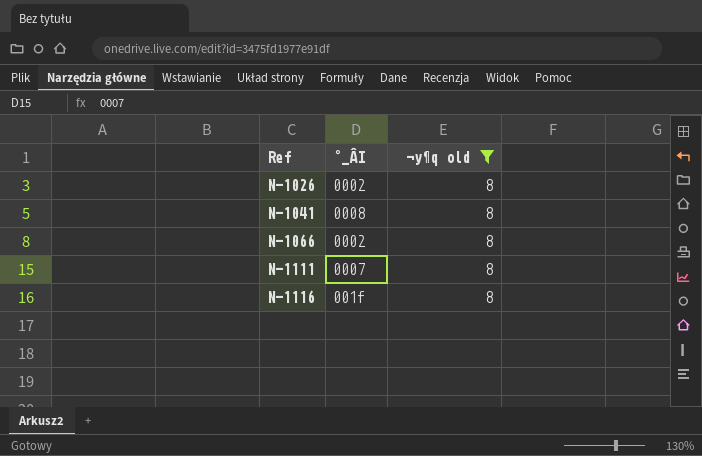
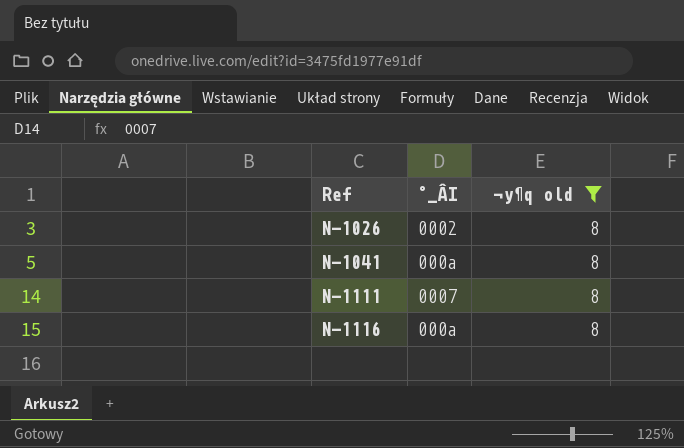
row N-1066: 0002 | 8 -> none
N-1041 | °_ÂI: 0008 -> 000a
N-1116 | °_ÂI: 001f -> 000a

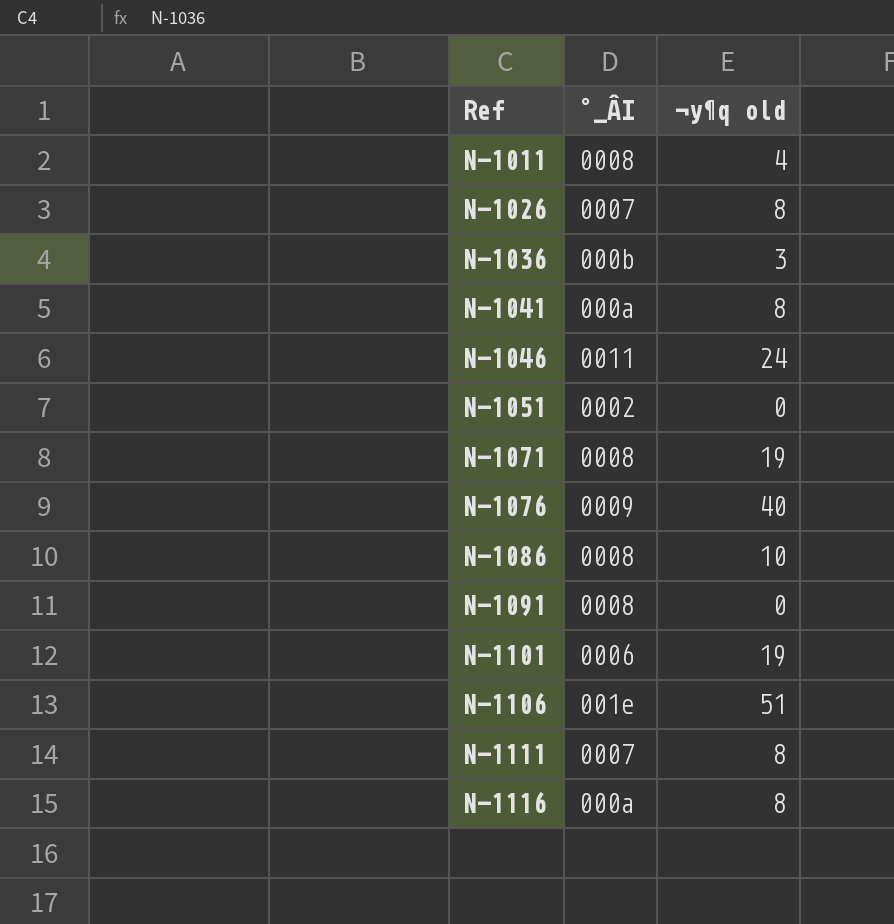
filter: ¬y¶q old = 8 -> none
N-1026 | °_ÂI: 0002 -> 0007

